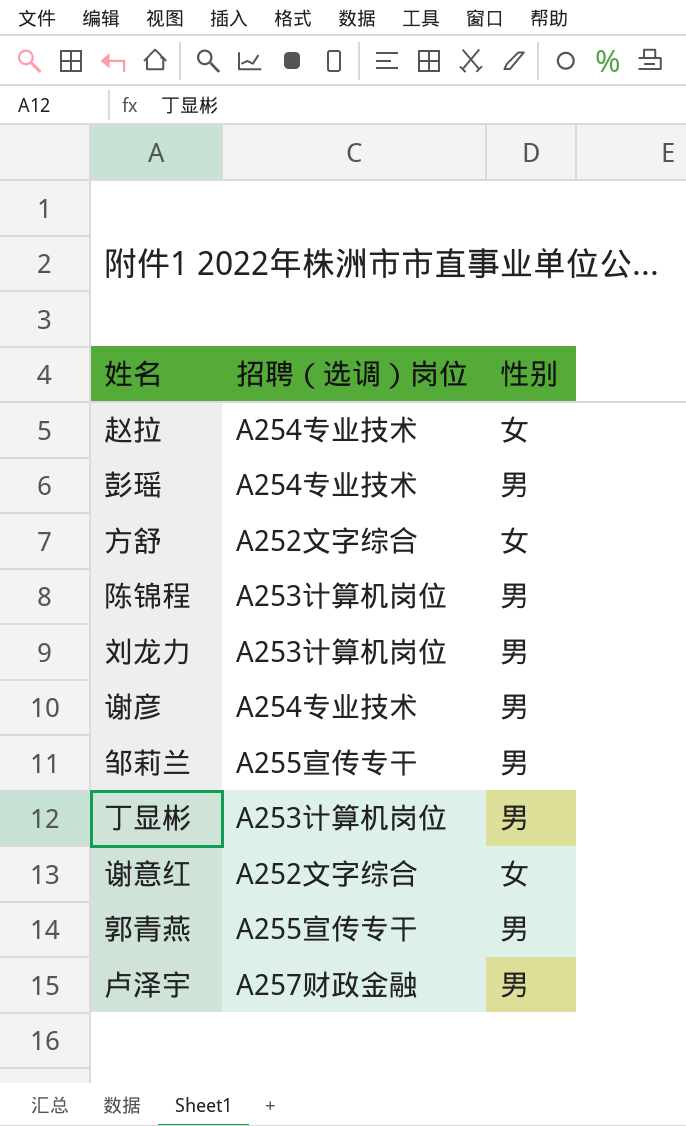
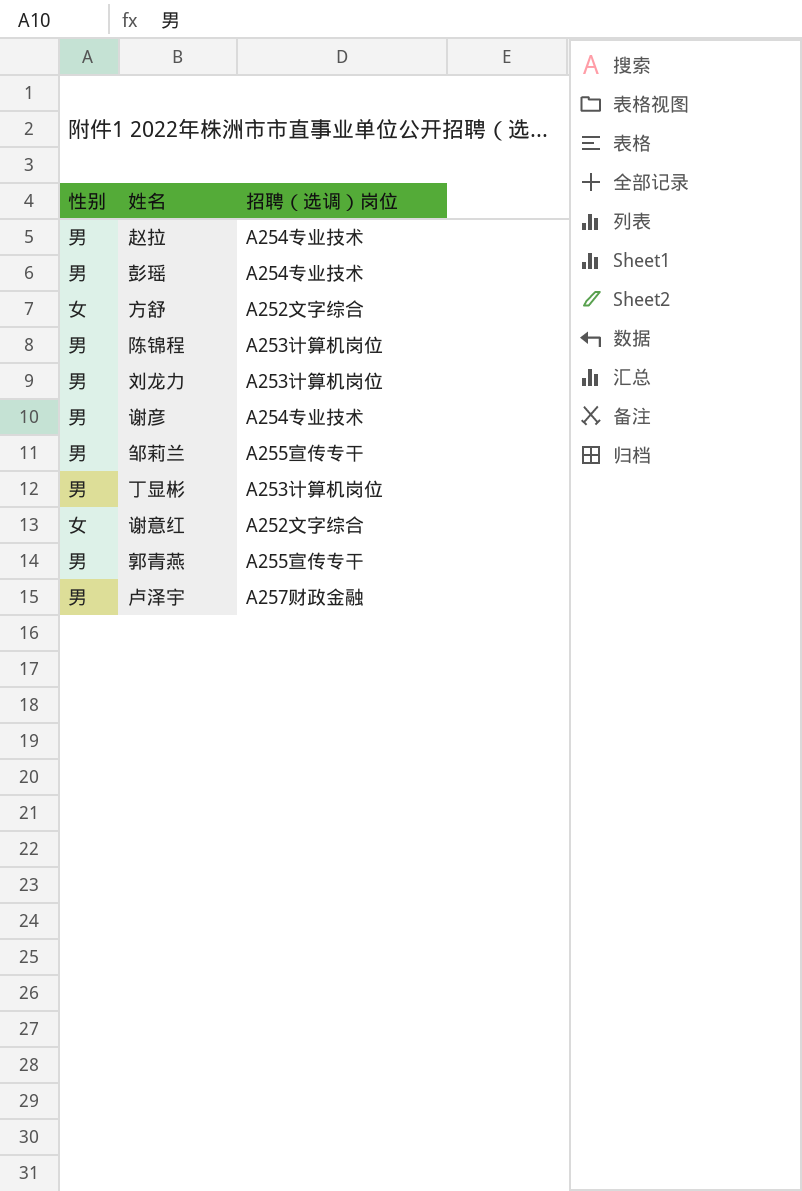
column 性别 | position: 3 -> 1
赵拉 | 性别: 女 -> 男

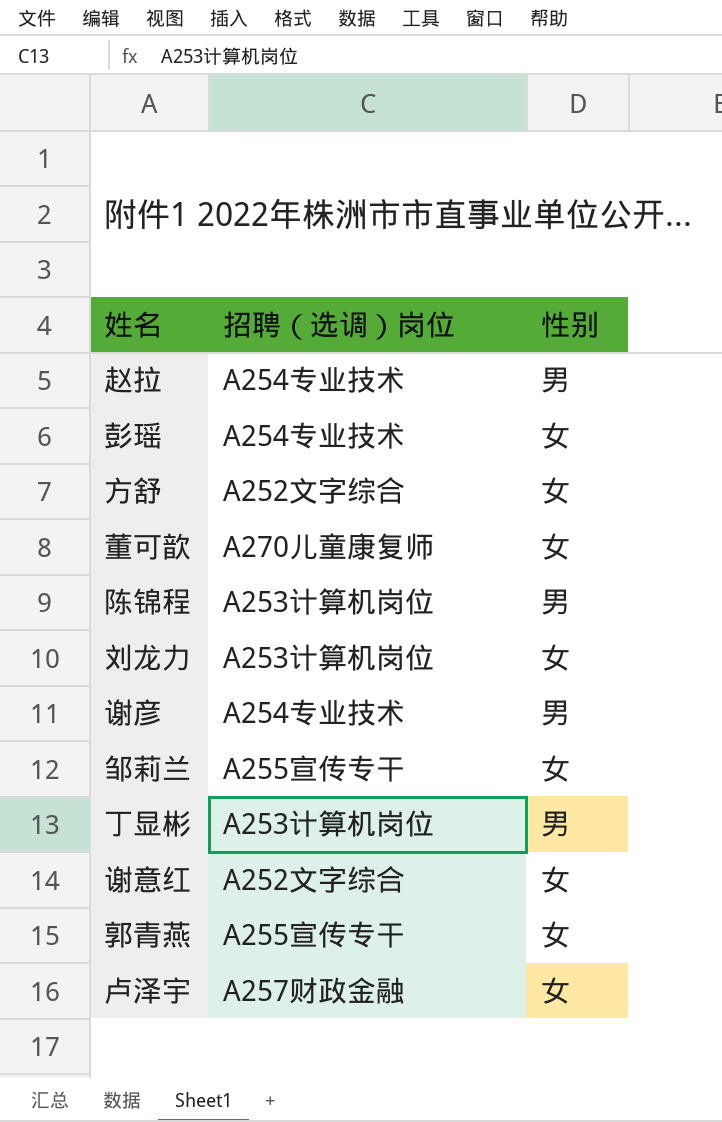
column 性别 | position: 1 -> 3
彭瑶 | 性别: 男 -> 女
row 董可歆: none -> A270儿童康复师 | 女
刘龙力 | 性别: 男 -> 女
邹莉兰 | 性别: 男 -> 女
郭青燕 | 性别: 男 -> 女
卢泽宇 | 性别: 男 -> 女

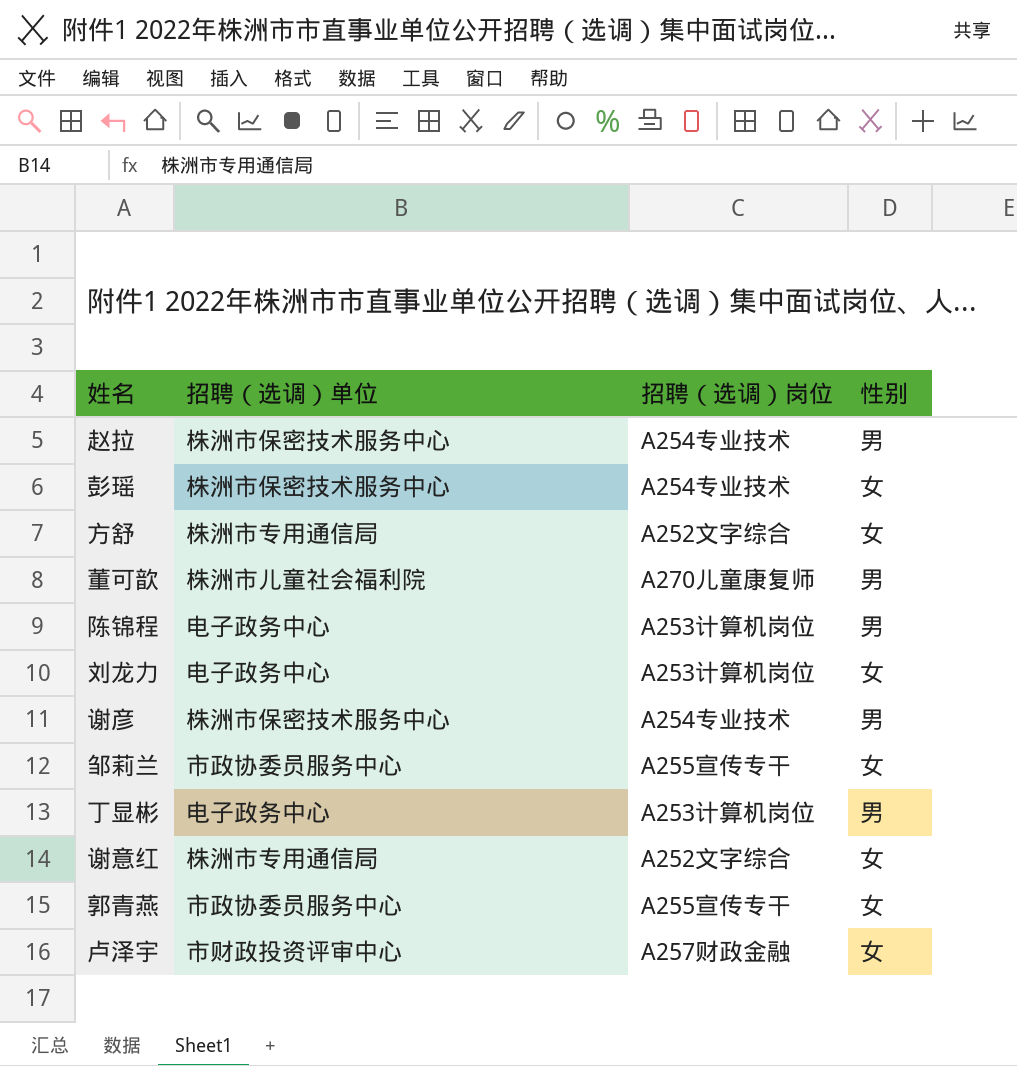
column 招聘（选调）单位 | position: none -> 2
董可歆 | 性别: 女 -> 男

